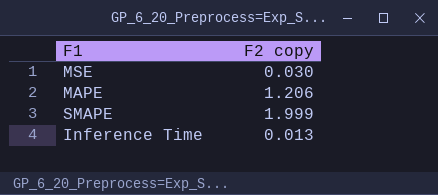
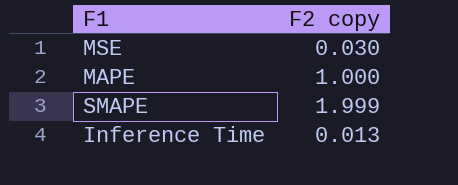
MAPE | F2 copy: 1.206 -> 1.000

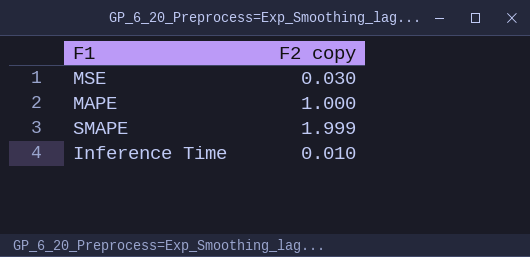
Inference Time | F2 copy: 0.013 -> 0.010

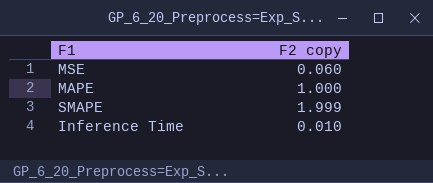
MSE | F2 copy: 0.030 -> 0.060

